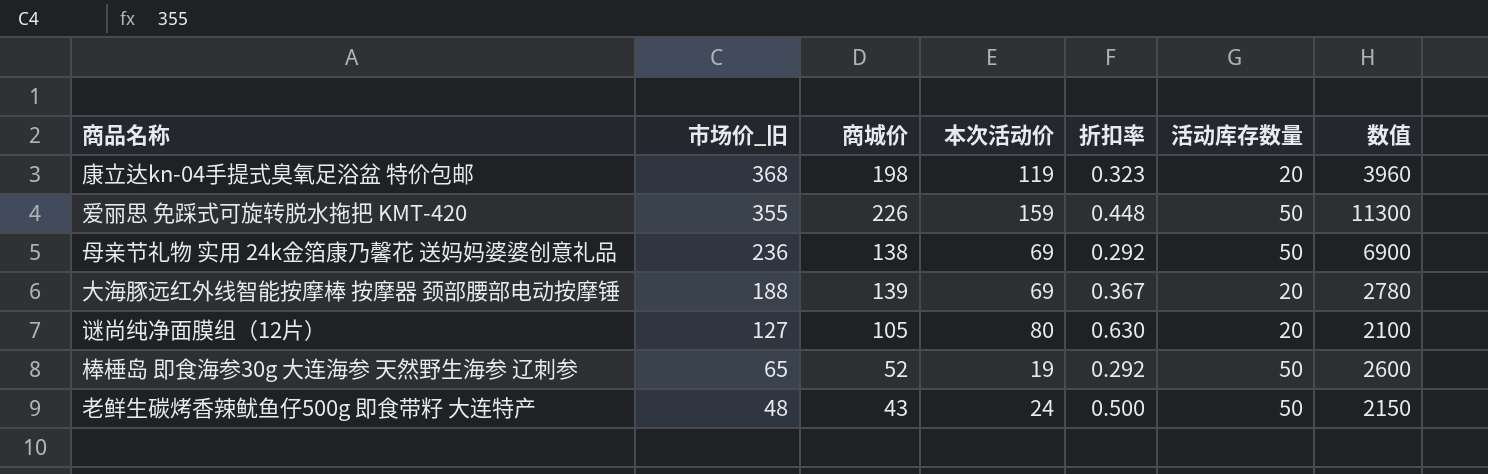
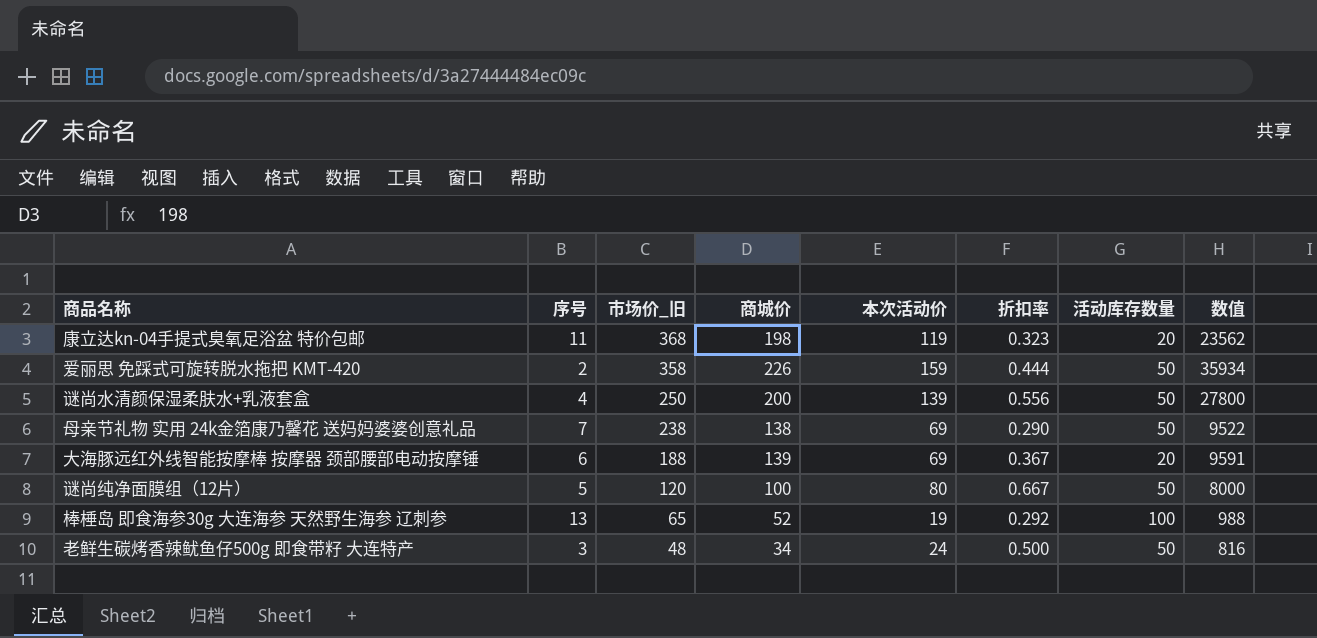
column 序号 | position: none -> 2
column 数值 | formula: [商城价] * [活动库存数量] -> [商城价] * [本次活动价]
爱丽思 免踩式可旋转脱水拖把 KMT-420 | 市场价_旧: 355 -> 358
爱丽思 免踩式可旋转脱水拖把 KMT-420 | 折扣率: 0.448 -> 0.444
row 谜尚水清颜保湿柔肤水+乳液套盒: none -> 4 | 250 | 200 | 139 | 0.556 | 50 | 27800
母亲节礼物 实用 24k金箔康乃馨花 送妈妈婆婆创意礼品 | 市场价_旧: 236 -> 238
母亲节礼物 实用 24k金箔康乃馨花 送妈妈婆婆创意礼品 | 折扣率: 0.292 -> 0.290
谜尚纯净面膜组（12片） | 市场价_旧: 127 -> 120
谜尚纯净面膜组（12片） | 商城价: 105 -> 100
谜尚纯净面膜组（12片） | 折扣率: 0.630 -> 0.667
谜尚纯净面膜组（12片） | 活动库存数量: 20 -> 50
棒棰岛 即食海参30g 大连海参 天然野生海参 辽刺参 | 活动库存数量: 50 -> 100
老鲜生碳烤香辣鱿鱼仔500g 即食带籽 大连特产 | 商城价: 43 -> 34

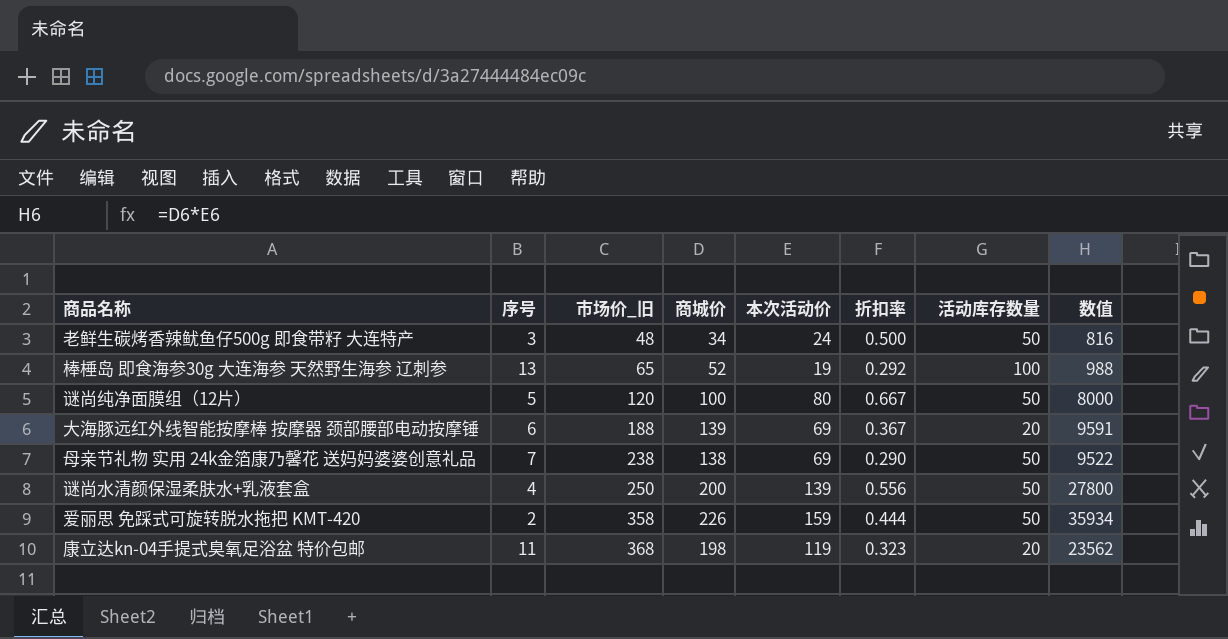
row order: 市场价_旧 descending -> 市场价_旧 ascending

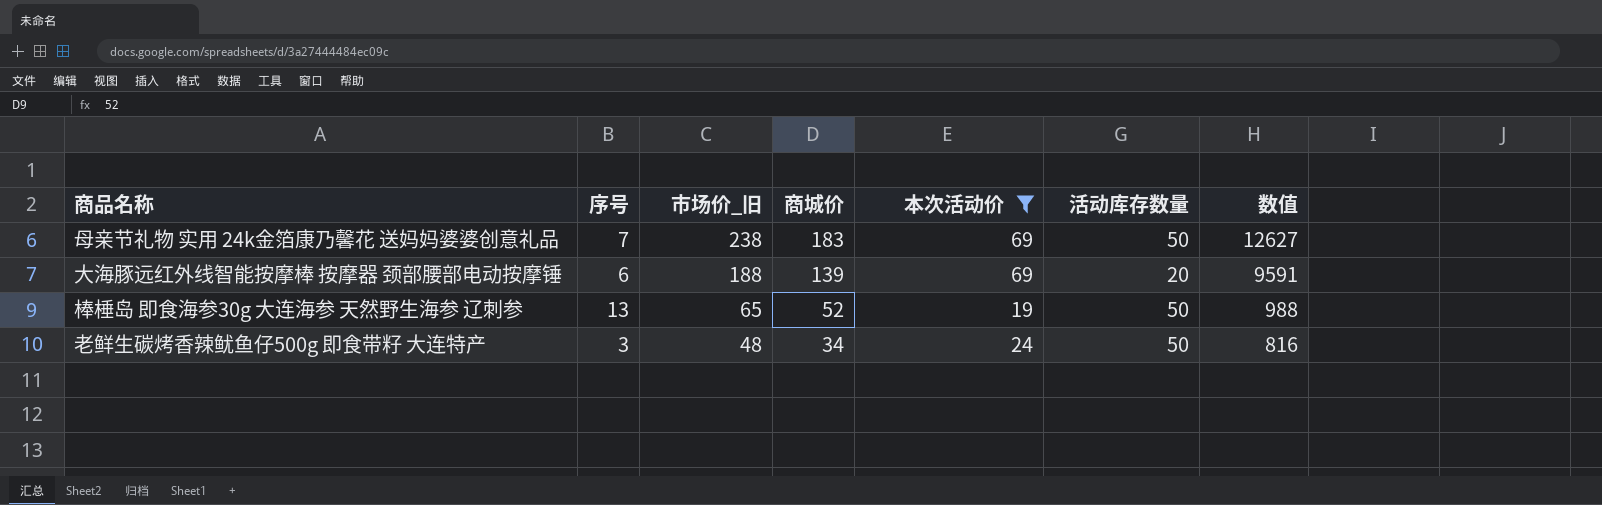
filter: none -> 本次活动价 <= 69
row order: 市场价_旧 ascending -> 市场价_旧 descending
column 折扣率 | formula: [本次活动价] / [市场价_旧] -> none
母亲节礼物 实用 24k金箔康乃馨花 送妈妈婆婆创意礼品 | 商城价: 138 -> 183
母亲节礼物 实用 24k金箔康乃馨花 送妈妈婆婆创意礼品 | 数值: 9522 -> 12627
棒棰岛 即食海参30g 大连海参 天然野生海参 辽刺参 | 活动库存数量: 100 -> 50

